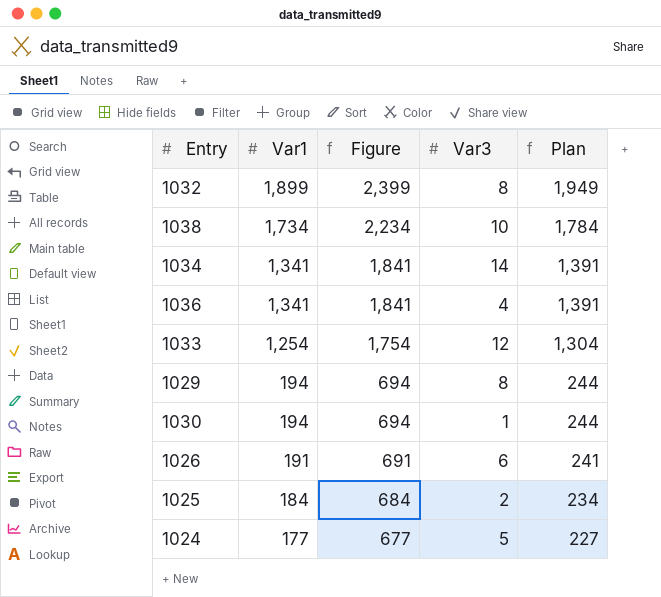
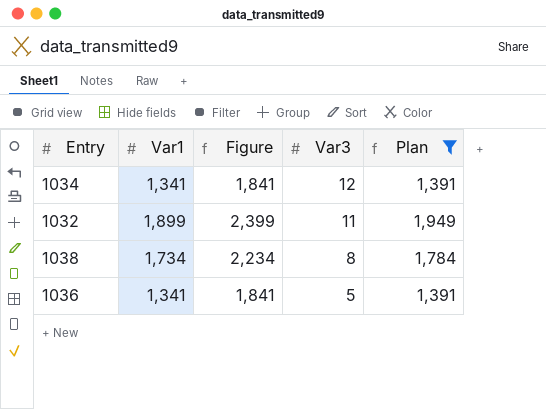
filter: none -> Plan >= 1,391
row order: Var1 descending -> Var3 descending
1034 | Var3: 14 -> 12
1032 | Var3: 8 -> 11
1038 | Var3: 10 -> 8
1036 | Var3: 4 -> 5

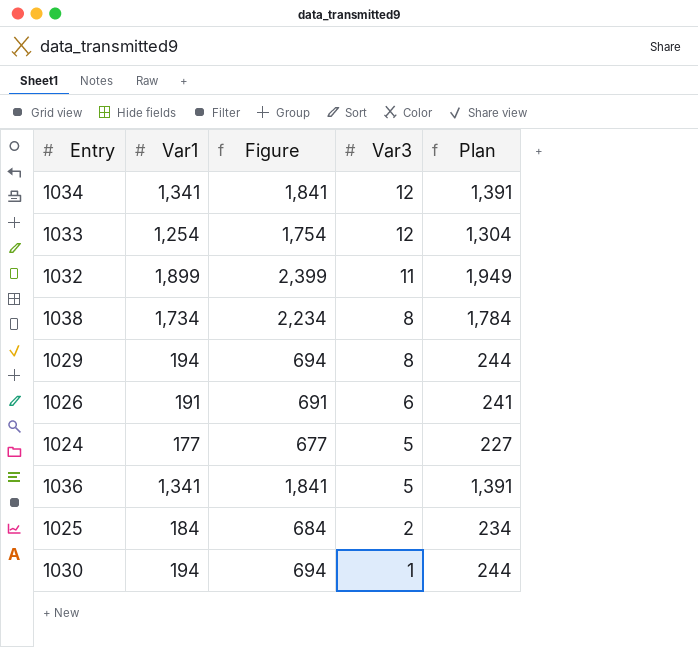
filter: Plan >= 1,391 -> none

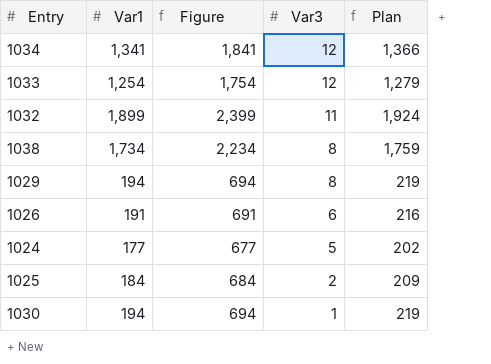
column Plan | formula: [Var1] + 50 -> [Var1] + 25
row 1036: 1,341 | 1,841 | 5 | 1,391 -> none

